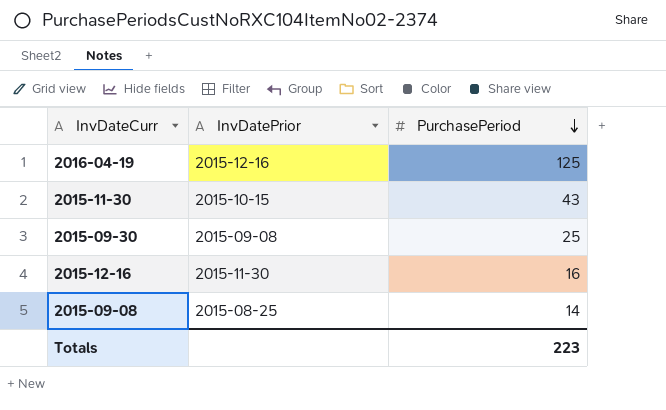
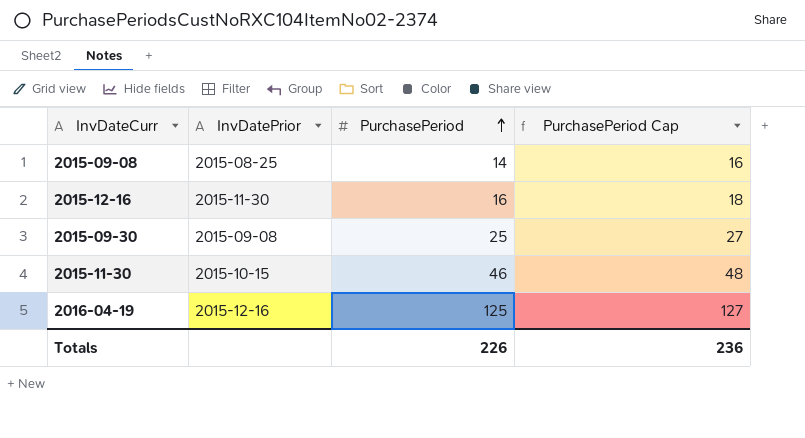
row order: PurchasePeriod descending -> PurchasePeriod ascending
column PurchasePeriod Cap | formula: none -> [PurchasePeriod] + 2
2015-11-30 | PurchasePeriod: 43 -> 46
Totals | PurchasePeriod: 223 -> 226

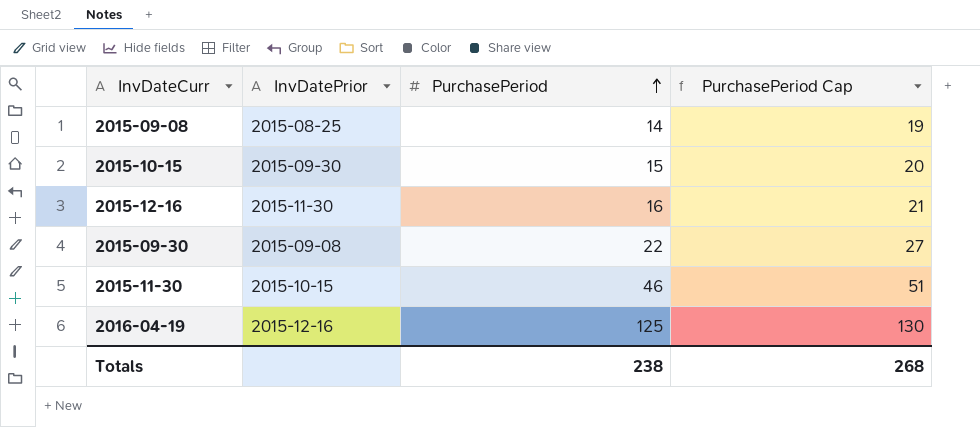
column PurchasePeriod Cap | formula: [PurchasePeriod] + 2 -> [PurchasePeriod] + 5
row 2015-10-15: none -> 2015-09-30 | 15 | 20
2015-09-30 | PurchasePeriod: 25 -> 22
Totals | PurchasePeriod: 226 -> 238
Totals | PurchasePeriod Cap: 236 -> 268

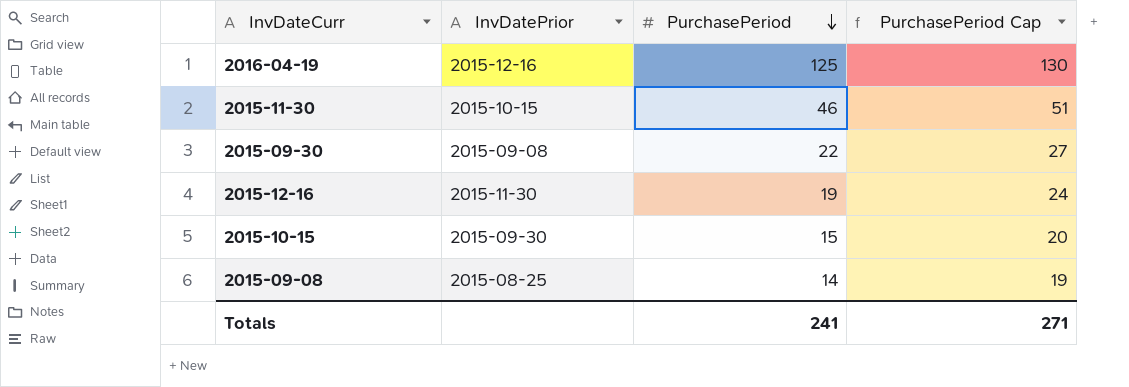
row order: PurchasePeriod ascending -> PurchasePeriod descending
2015-12-16 | PurchasePeriod: 16 -> 19
2015-12-16 | PurchasePeriod Cap: 21 -> 24
Totals | PurchasePeriod: 238 -> 241
Totals | PurchasePeriod Cap: 268 -> 271

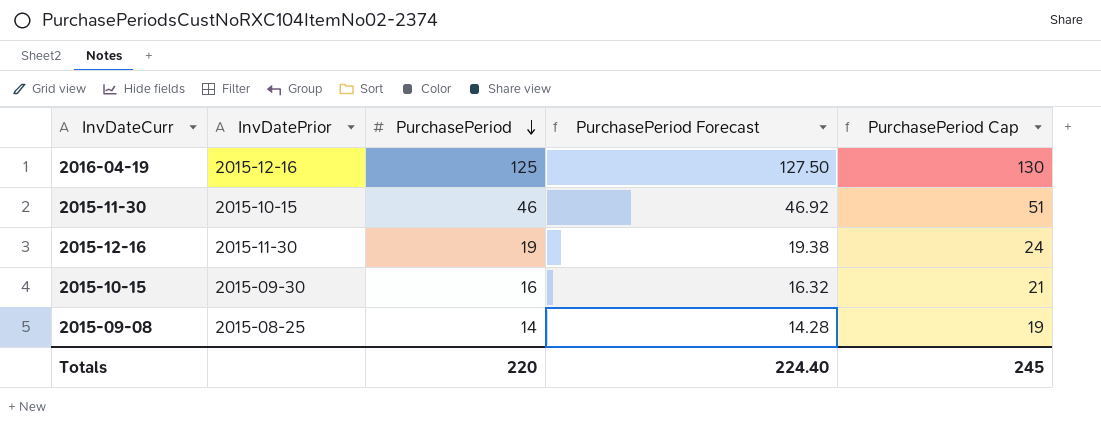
column PurchasePeriod Forecast | formula: none -> [PurchasePeriod] * 1.02
row 2015-09-30: 2015-09-08 | 22 | 27 -> none
2015-10-15 | PurchasePeriod: 15 -> 16
2015-10-15 | PurchasePeriod Cap: 20 -> 21
Totals | PurchasePeriod: 241 -> 220
Totals | PurchasePeriod Cap: 271 -> 245

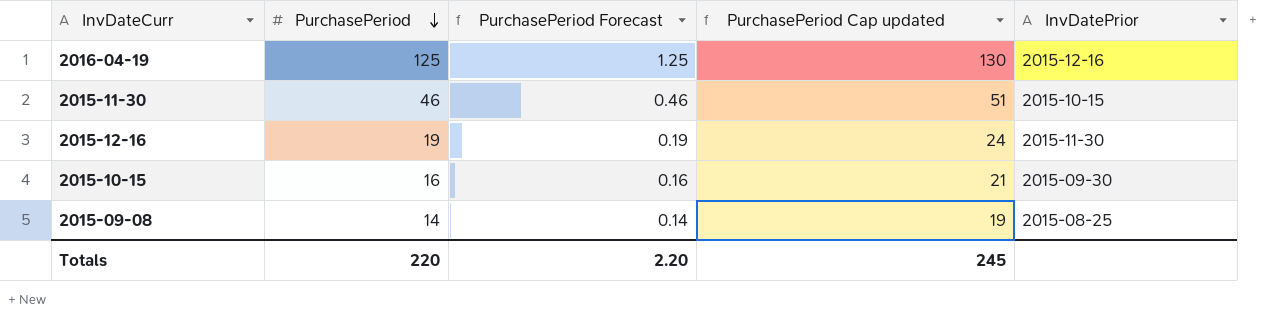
column PurchasePeriod Forecast | formula: [PurchasePeriod] * 1.02 -> [PurchasePeriod] * 0.01
column name: PurchasePeriod Cap -> PurchasePeriod Cap updated
column InvDatePrior | position: 2 -> 5
Totals | PurchasePeriod Forecast: 224.40 -> 2.20

